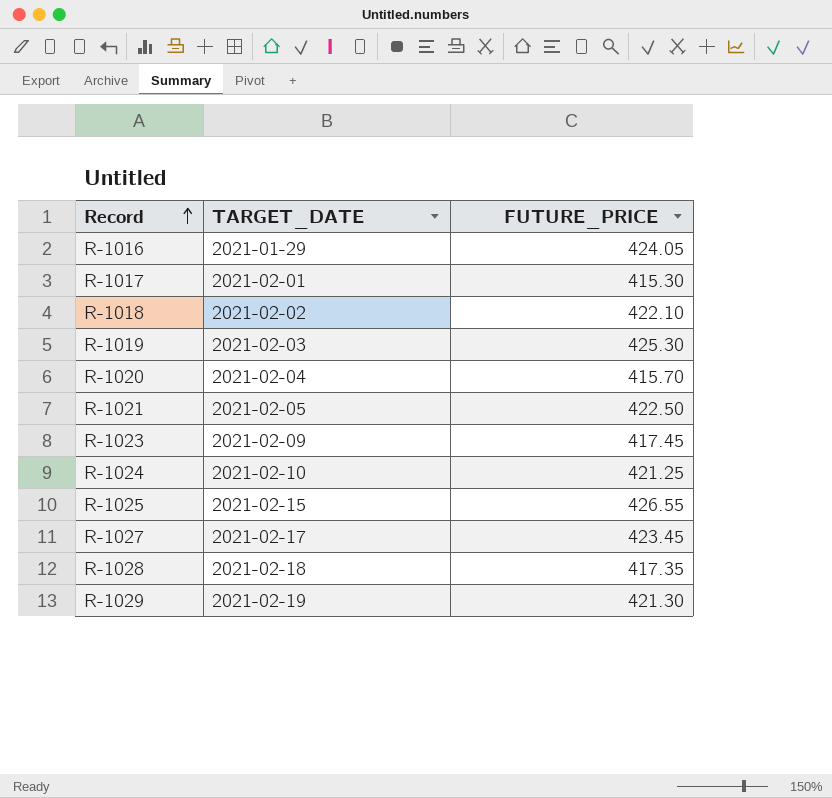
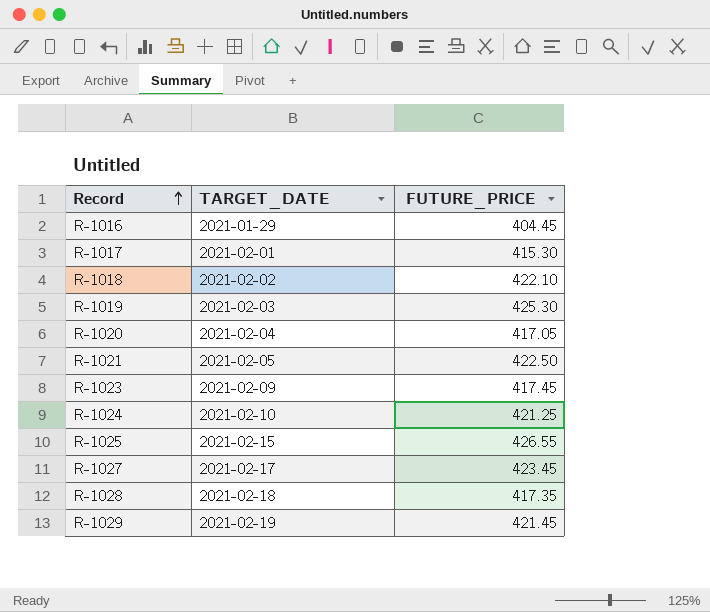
R-1016 | FUTURE_PRICE: 424.05 -> 404.45
R-1020 | FUTURE_PRICE: 415.70 -> 417.05
R-1029 | FUTURE_PRICE: 421.30 -> 421.45

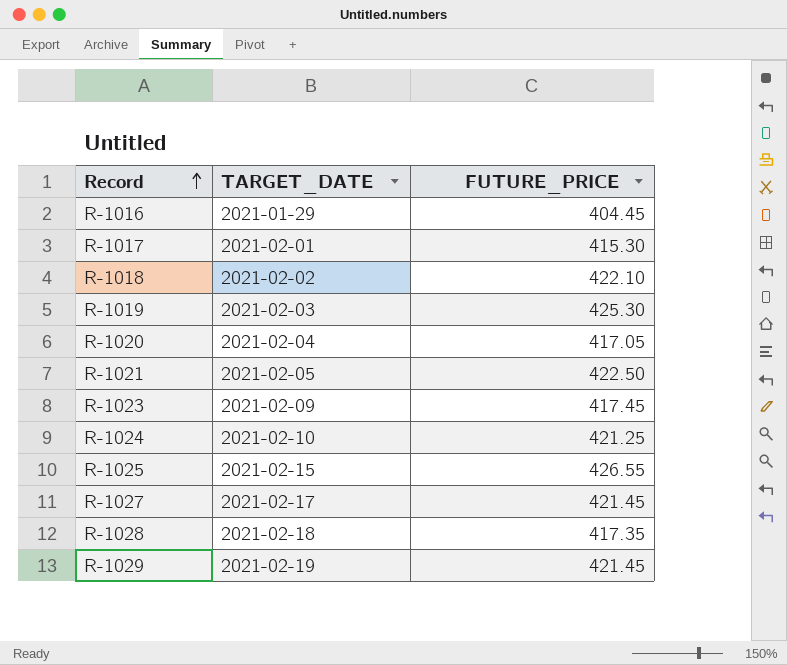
R-1027 | FUTURE_PRICE: 423.45 -> 421.45

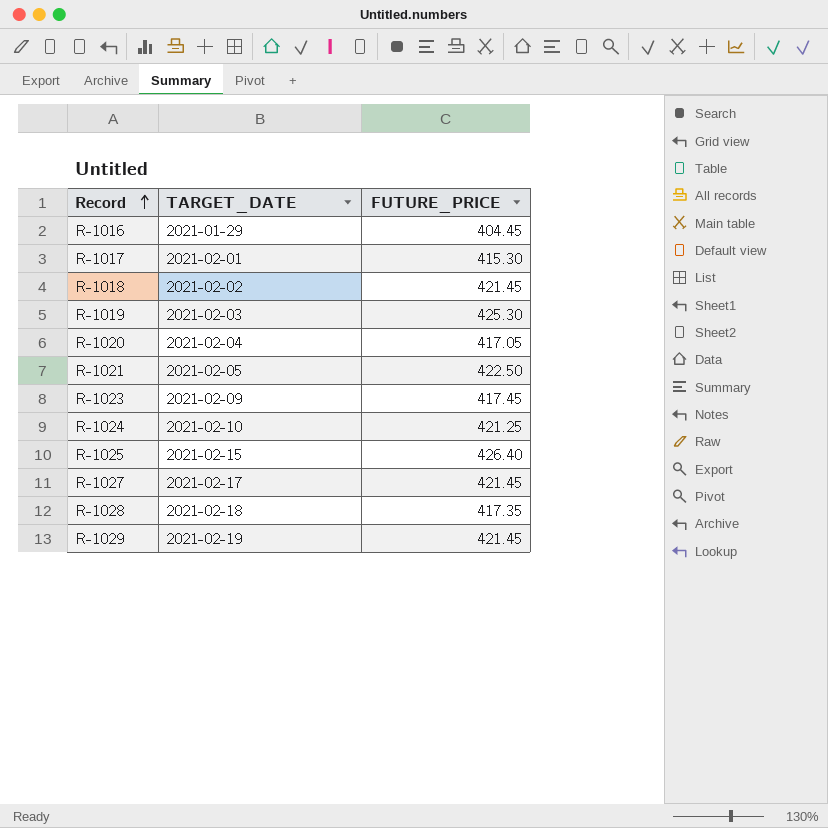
R-1018 | FUTURE_PRICE: 422.10 -> 421.45
R-1025 | FUTURE_PRICE: 426.55 -> 426.40

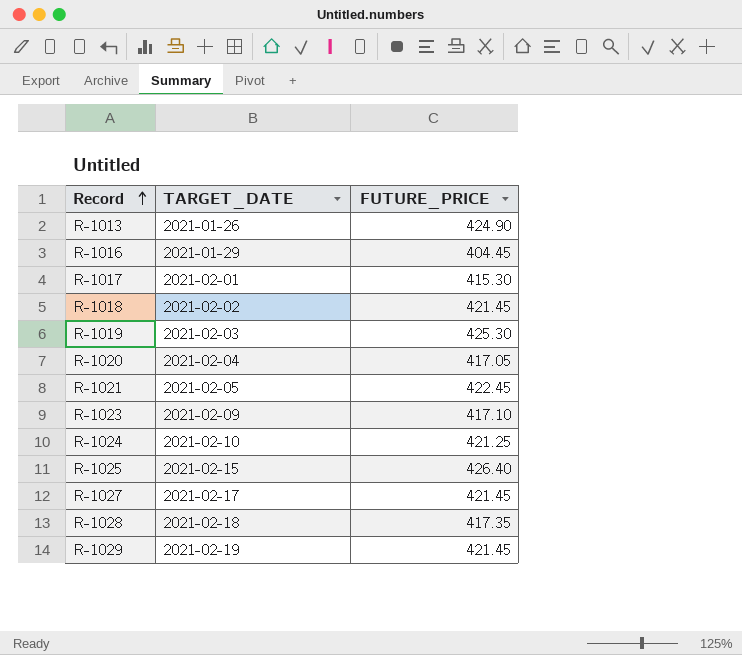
row R-1013: none -> 2021-01-26 | 424.90
R-1021 | FUTURE_PRICE: 422.50 -> 422.45
R-1023 | FUTURE_PRICE: 417.45 -> 417.10

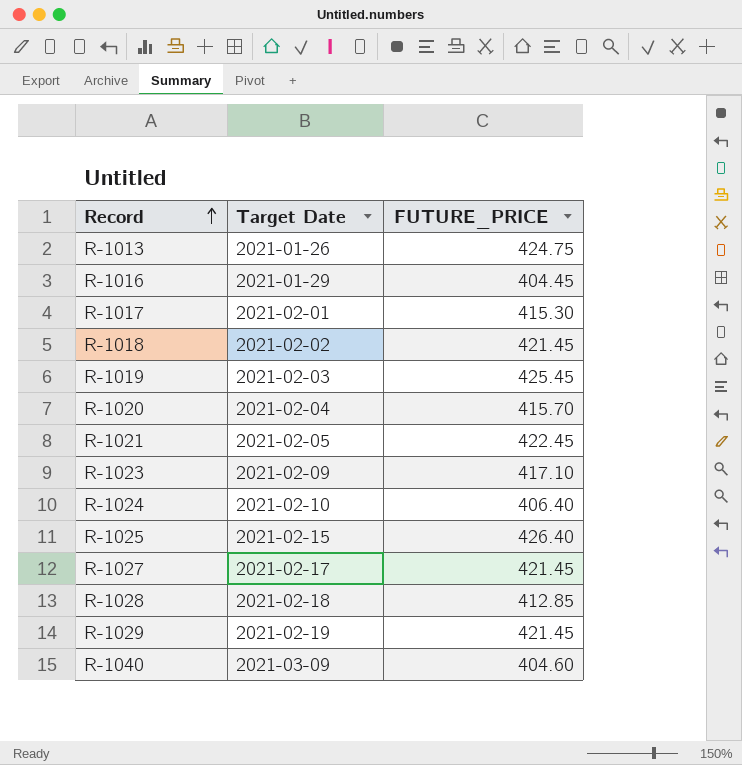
column name: TARGET_DATE -> Target Date
R-1013 | FUTURE_PRICE: 424.90 -> 424.75
R-1019 | FUTURE_PRICE: 425.30 -> 425.45
R-1020 | FUTURE_PRICE: 417.05 -> 415.70
R-1024 | FUTURE_PRICE: 421.25 -> 406.40
R-1028 | FUTURE_PRICE: 417.35 -> 412.85
row R-1040: none -> 2021-03-09 | 404.60

